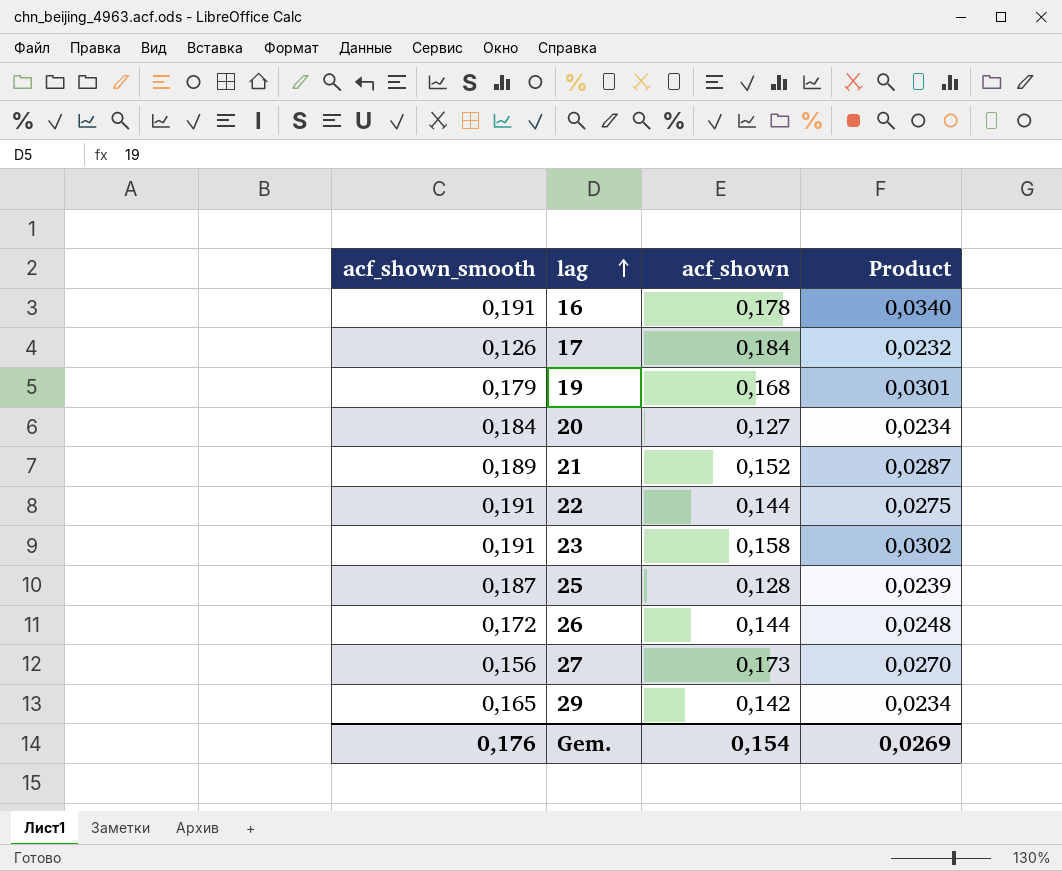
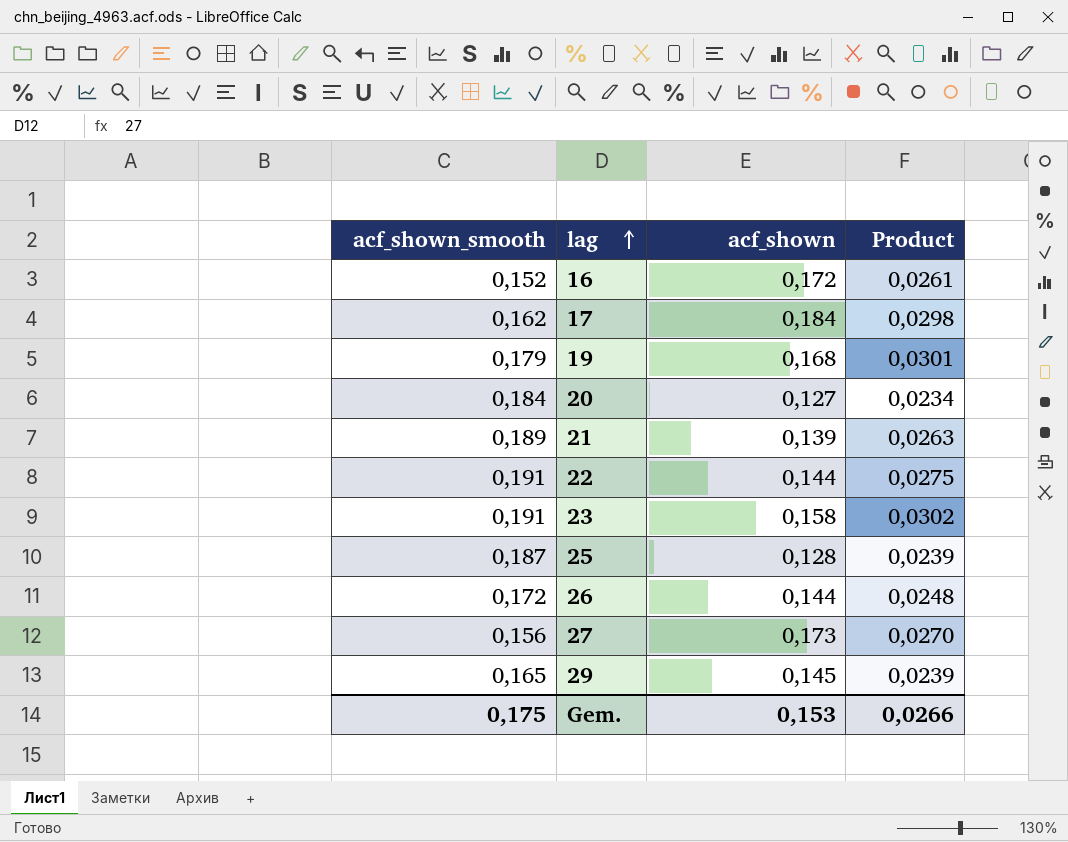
16 | acf_shown_smooth: 0,191 -> 0,152
16 | acf_shown: 0,178 -> 0,172
16 | Product: 0,0340 -> 0,0261
17 | acf_shown_smooth: 0,126 -> 0,162
17 | Product: 0,0232 -> 0,0298
21 | acf_shown: 0,152 -> 0,139
21 | Product: 0,0287 -> 0,0263
29 | acf_shown: 0,142 -> 0,145
29 | Product: 0,0234 -> 0,0239
Gem. | acf_shown_smooth: 0,176 -> 0,175
Gem. | acf_shown: 0,154 -> 0,153
Gem. | Product: 0,0269 -> 0,0266

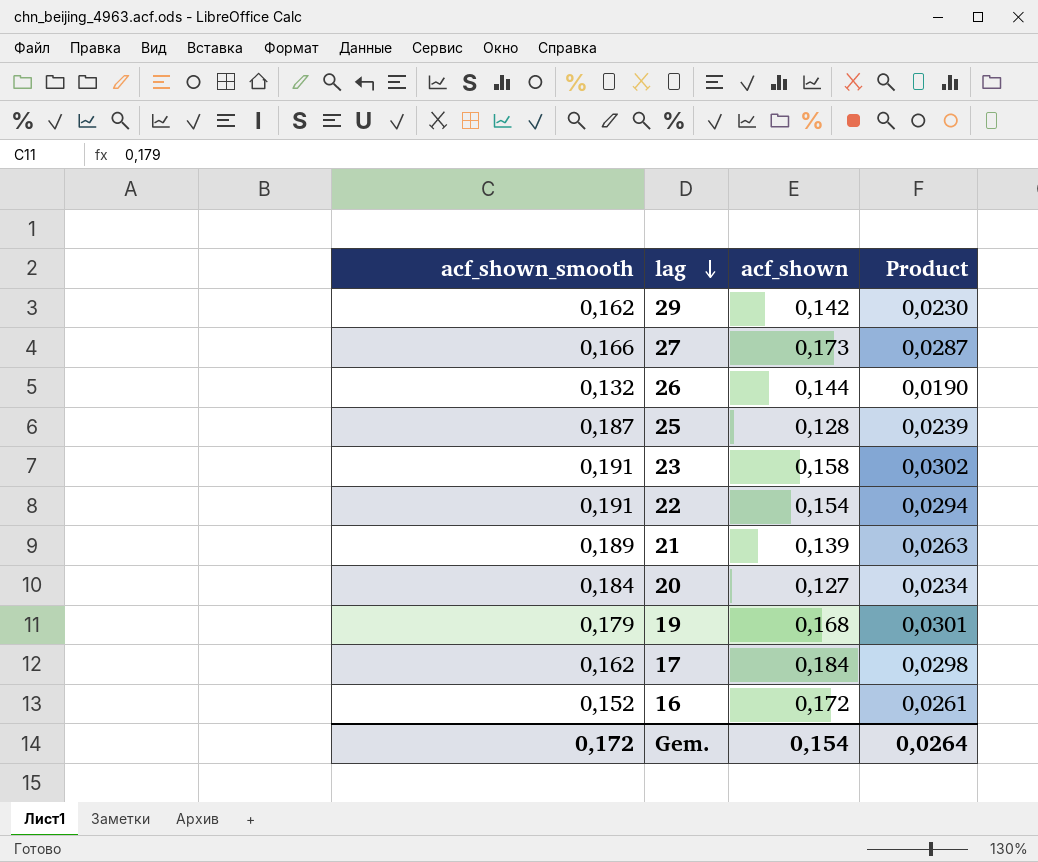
row order: lag ascending -> lag descending
29 | acf_shown_smooth: 0,165 -> 0,162
29 | acf_shown: 0,145 -> 0,142
29 | Product: 0,0239 -> 0,0230
27 | acf_shown_smooth: 0,156 -> 0,166
27 | Product: 0,0270 -> 0,0287
26 | acf_shown_smooth: 0,172 -> 0,132
26 | Product: 0,0248 -> 0,0190
22 | acf_shown: 0,144 -> 0,154
22 | Product: 0,0275 -> 0,0294
Gem. | acf_shown_smooth: 0,175 -> 0,172
Gem. | acf_shown: 0,153 -> 0,154
Gem. | Product: 0,0266 -> 0,0264

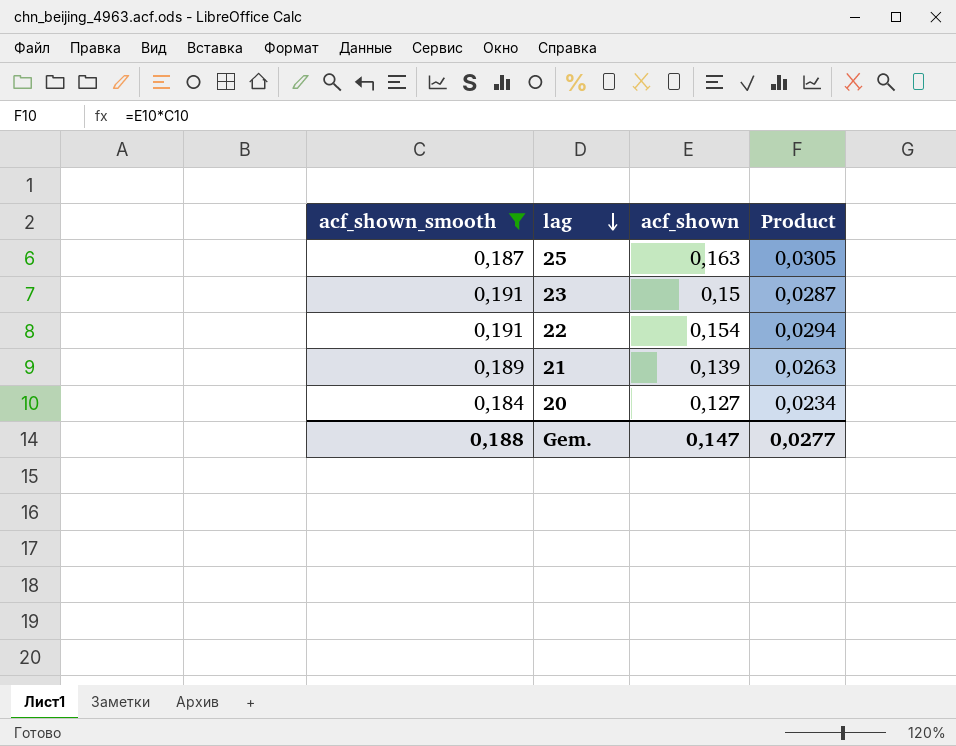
filter: none -> acf_shown_smooth >= 0,184
25 | acf_shown: 0,128 -> 0,163
25 | Product: 0,0239 -> 0,0305
23 | acf_shown: 0,158 -> 0,15
23 | Product: 0,0302 -> 0,0287
Gem. | acf_shown_smooth: 0,172 -> 0,188
Gem. | acf_shown: 0,154 -> 0,147
Gem. | Product: 0,0264 -> 0,0277

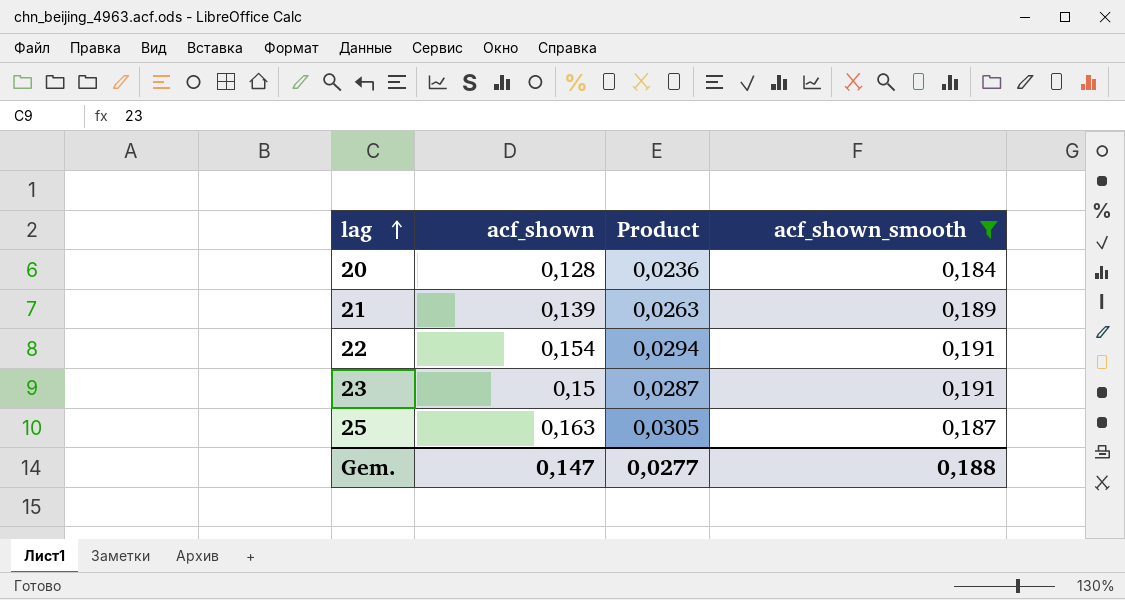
row order: lag descending -> lag ascending
column acf_shown_smooth | position: 1 -> 4
20 | acf_shown: 0,127 -> 0,128
20 | Product: 0,0234 -> 0,0236

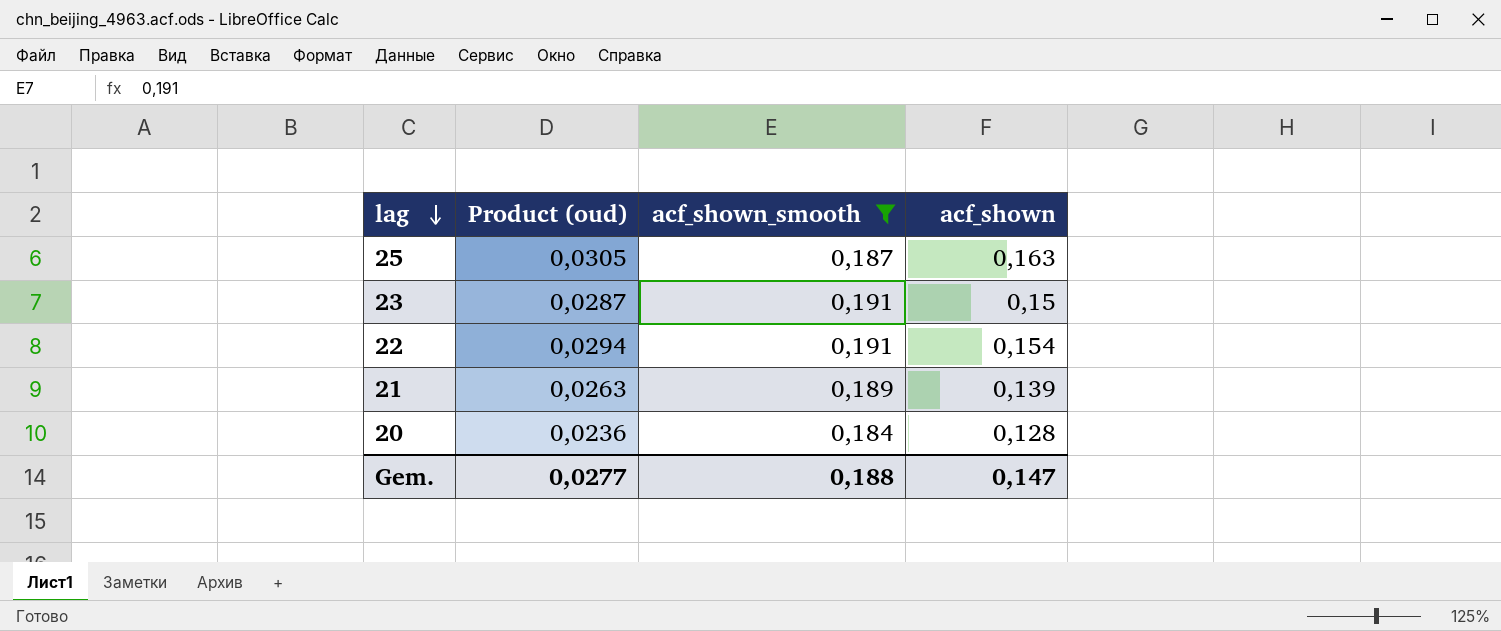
row order: lag ascending -> lag descending
column name: Product -> Product (oud)
column acf_shown | position: 2 -> 4

